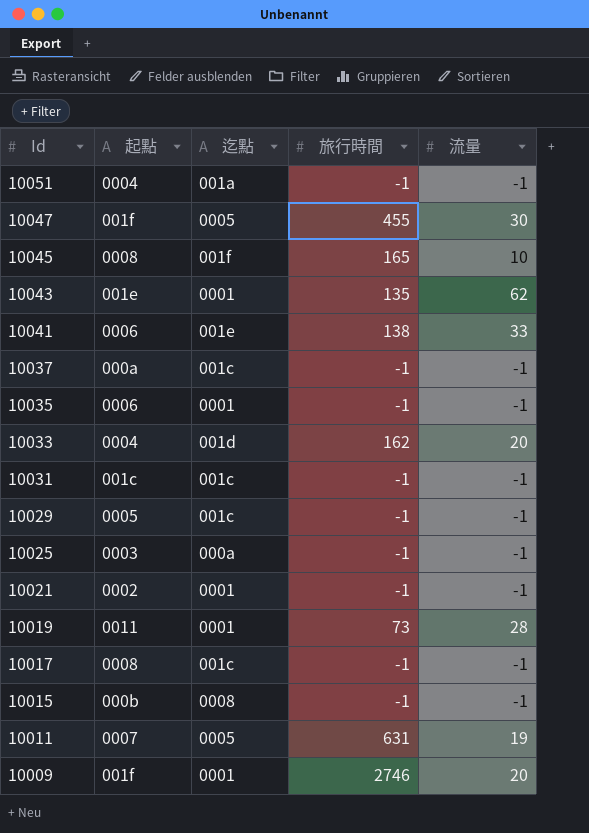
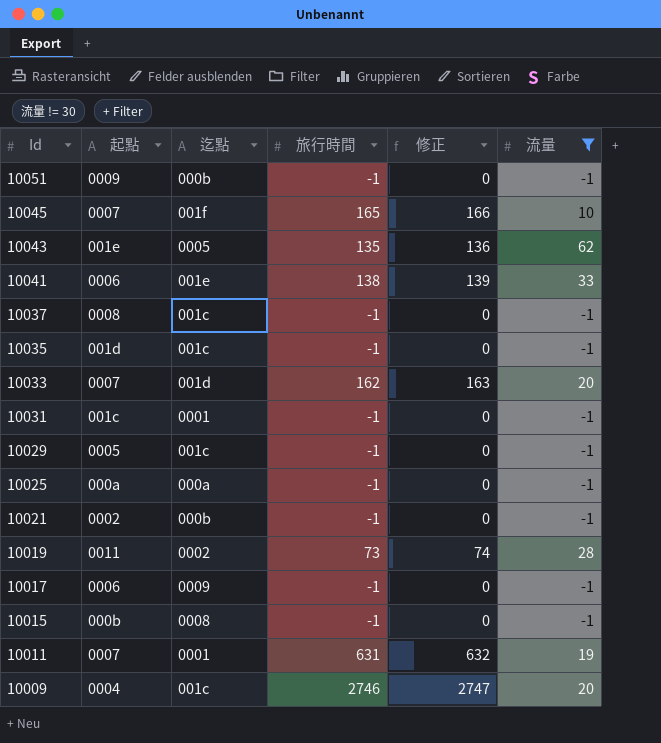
filter: none -> 流量 != 30
column 修正 | formula: none -> [旅行時間] + 1
10051 | 起點: 0004 -> 0009
10051 | 迄點: 001a -> 000b
10045 | 起點: 0008 -> 0007
10043 | 迄點: 0001 -> 0005
10037 | 起點: 000a -> 0008
10035 | 起點: 0006 -> 001d
10035 | 迄點: 0001 -> 001c
10033 | 起點: 0004 -> 0007
10031 | 迄點: 001c -> 0001
10025 | 起點: 0003 -> 000a
10021 | 迄點: 0001 -> 000b
10019 | 迄點: 0001 -> 0002
10017 | 起點: 0008 -> 0006
10017 | 迄點: 001c -> 0009
10011 | 迄點: 0005 -> 0001
10009 | 起點: 001f -> 0004
10009 | 迄點: 0001 -> 001c

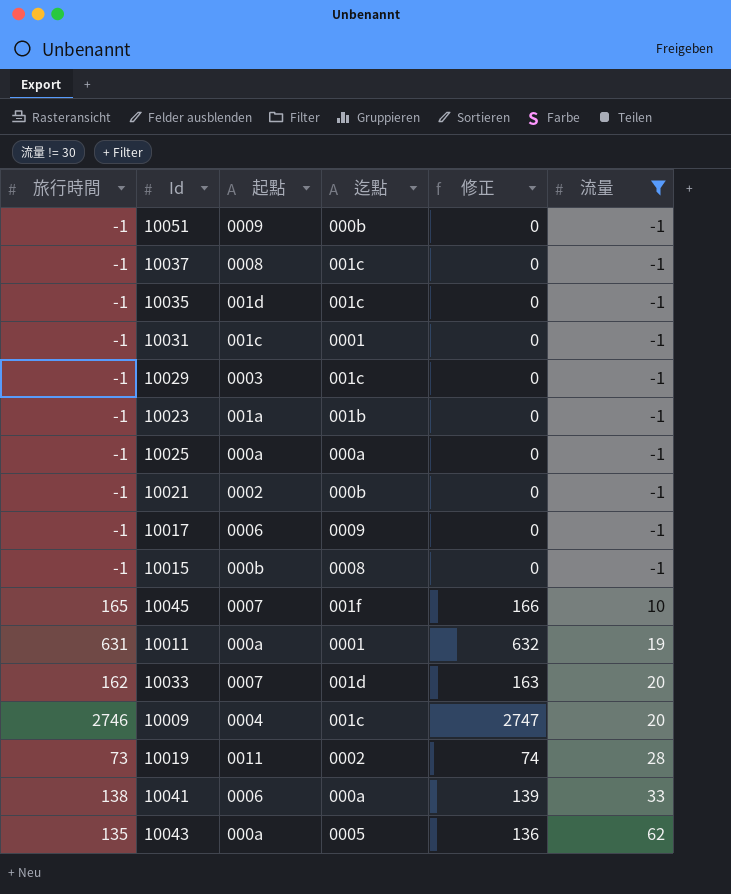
row order: Id descending -> 流量 ascending
column 旅行時間 | position: 4 -> 1
10029 | 起點: 0005 -> 0003
row 10023: none -> -1 | 001a | 001b | 0 | -1
10011 | 起點: 0007 -> 000a
10041 | 迄點: 001e -> 000a
10043 | 起點: 001e -> 000a

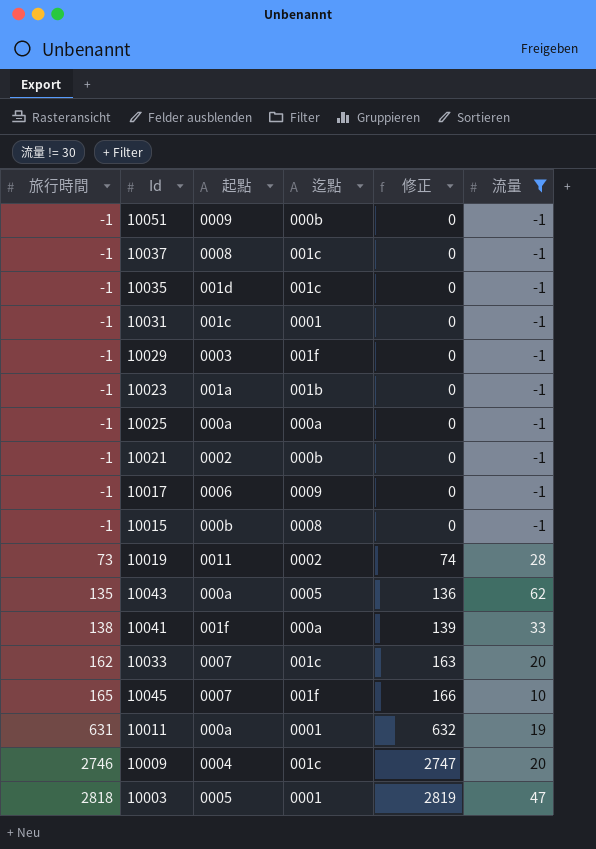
row order: 流量 ascending -> 旅行時間 ascending
10029 | 迄點: 001c -> 001f
10041 | 起點: 0006 -> 001f
10033 | 迄點: 001d -> 001c
row 10003: none -> 2818 | 0005 | 0001 | 2819 | 47

